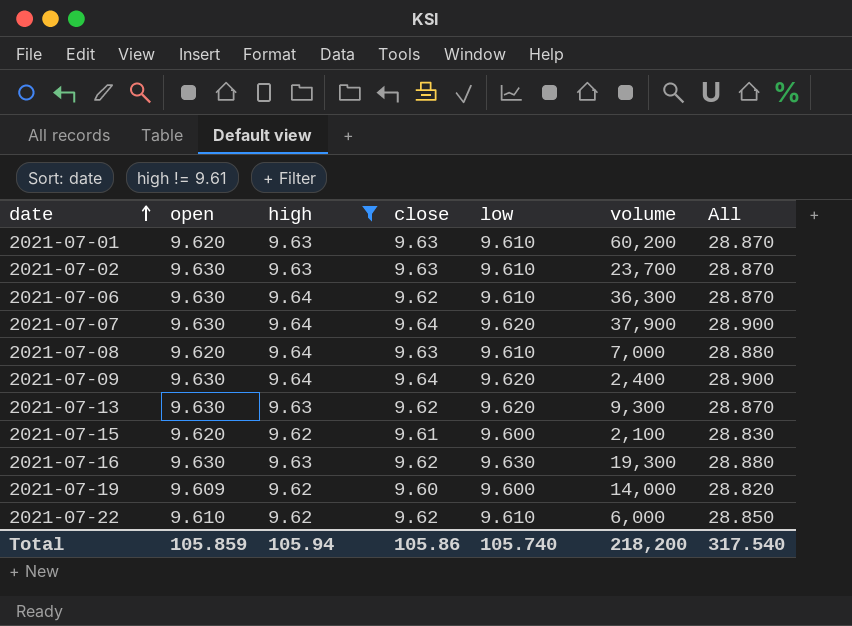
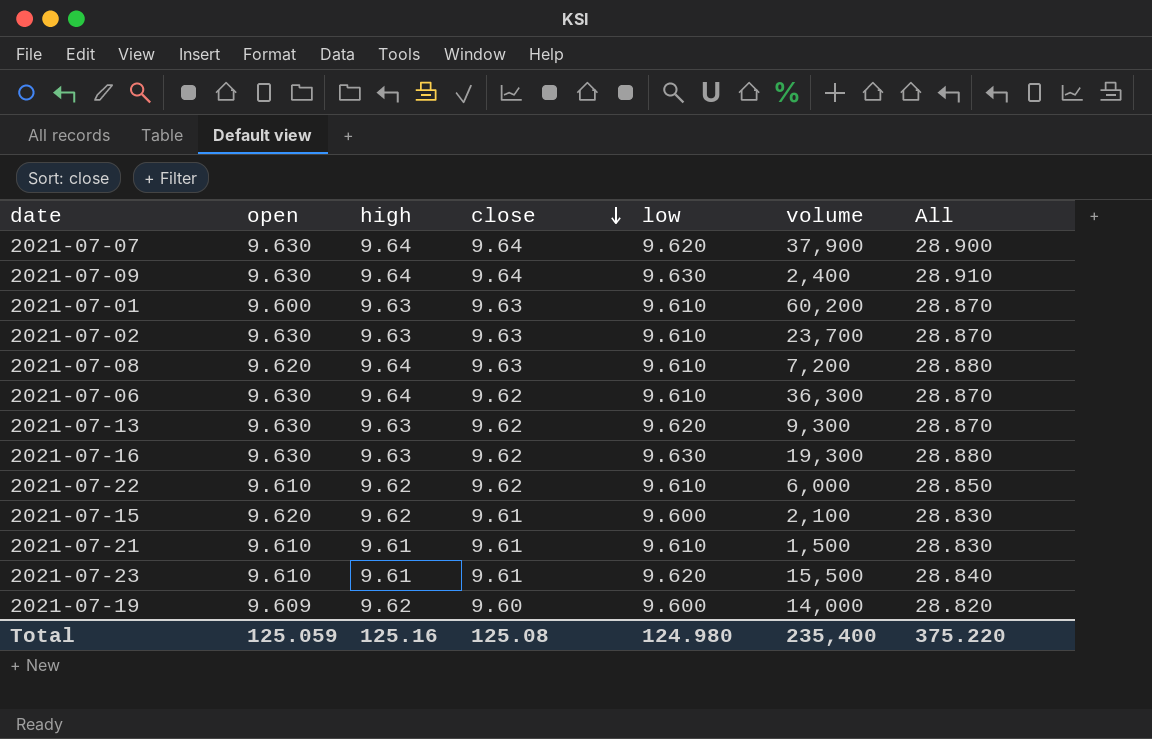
filter: high != 9.61 -> none
row order: date ascending -> close descending
2021-07-09 | low: 9.620 -> 9.630
2021-07-09 | All: 28.900 -> 28.910
2021-07-01 | open: 9.620 -> 9.600
2021-07-08 | volume: 7,000 -> 7,200
Total | open: 105.859 -> 125.059
Total | high: 105.94 -> 125.16
Total | close: 105.86 -> 125.08
Total | low: 105.740 -> 124.980
Total | volume: 218,200 -> 235,400
Total | All: 317.540 -> 375.220

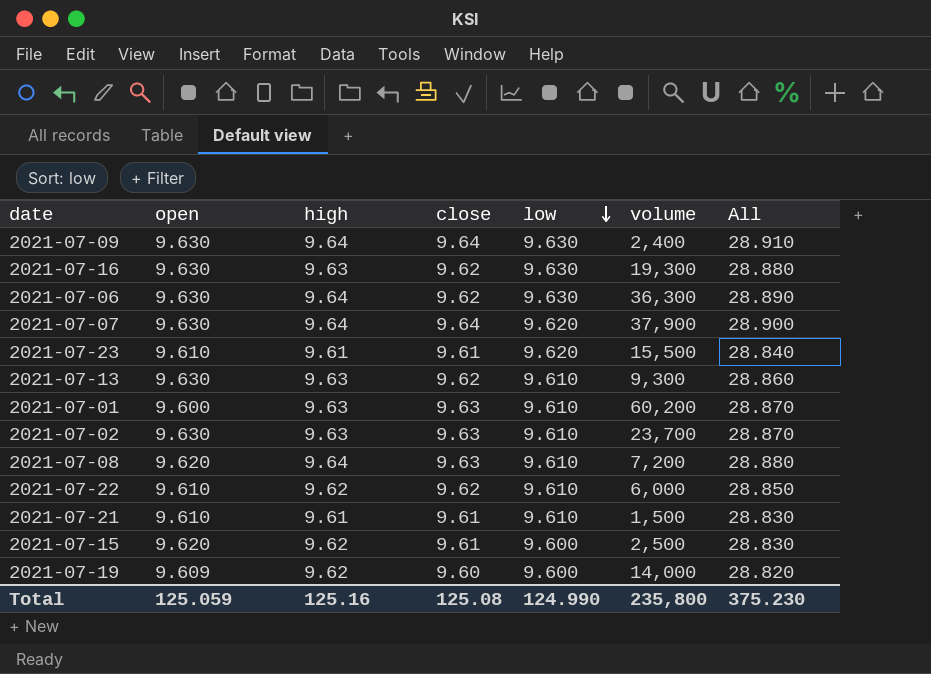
row order: close descending -> low descending
2021-07-06 | low: 9.610 -> 9.630
2021-07-06 | All: 28.870 -> 28.890
2021-07-13 | low: 9.620 -> 9.610
2021-07-13 | All: 28.870 -> 28.860
2021-07-15 | volume: 2,100 -> 2,500
Total | low: 124.980 -> 124.990
Total | volume: 235,400 -> 235,800
Total | All: 375.220 -> 375.230

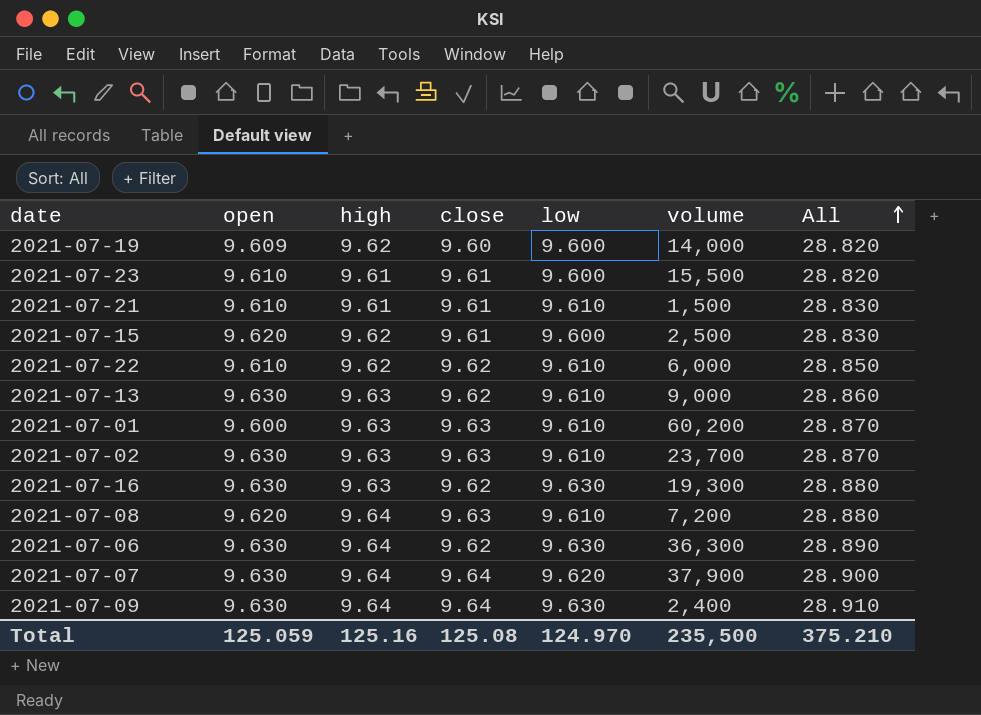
row order: low descending -> All ascending
2021-07-23 | low: 9.620 -> 9.600
2021-07-23 | All: 28.840 -> 28.820
2021-07-13 | volume: 9,300 -> 9,000
Total | low: 124.990 -> 124.970
Total | volume: 235,800 -> 235,500
Total | All: 375.230 -> 375.210

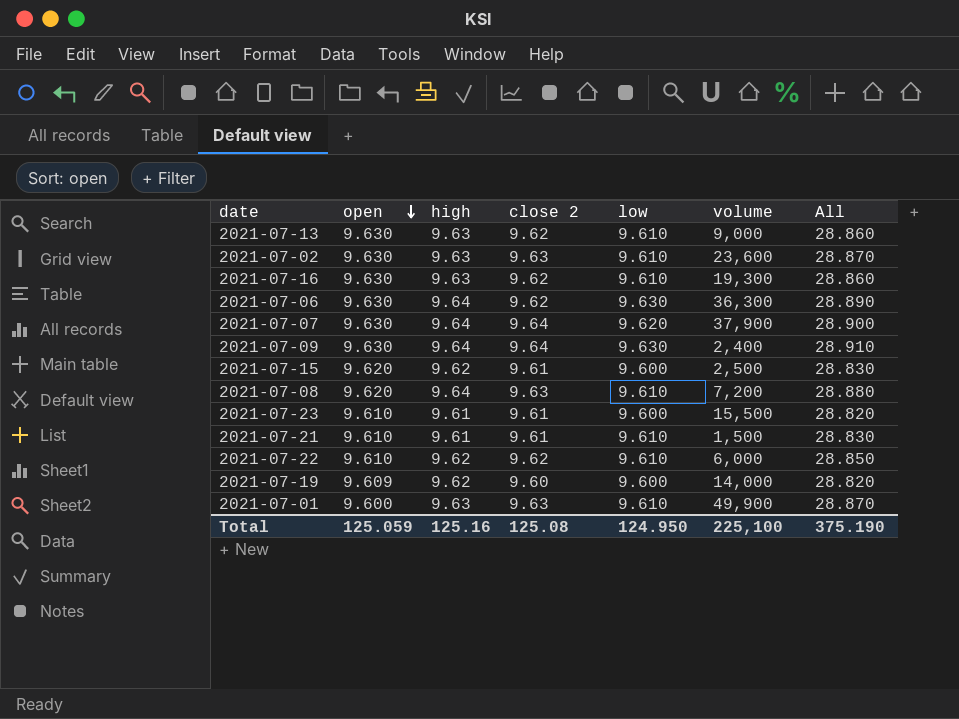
row order: All ascending -> open descending
column name: close -> close 2
2021-07-02 | volume: 23,700 -> 23,600
2021-07-16 | low: 9.630 -> 9.610
2021-07-16 | All: 28.880 -> 28.860
2021-07-01 | volume: 60,200 -> 49,900
Total | low: 124.970 -> 124.950
Total | volume: 235,500 -> 225,100
Total | All: 375.210 -> 375.190

